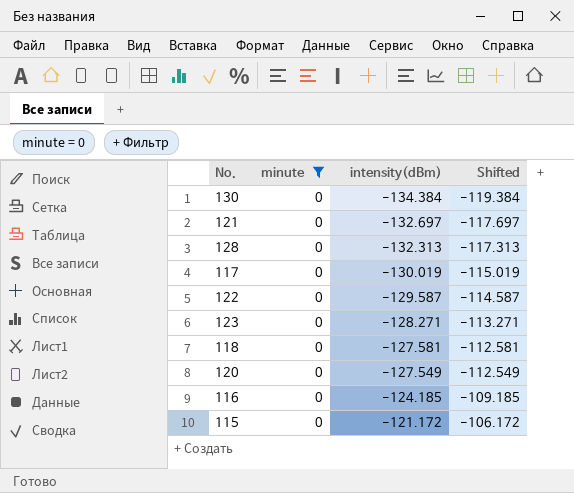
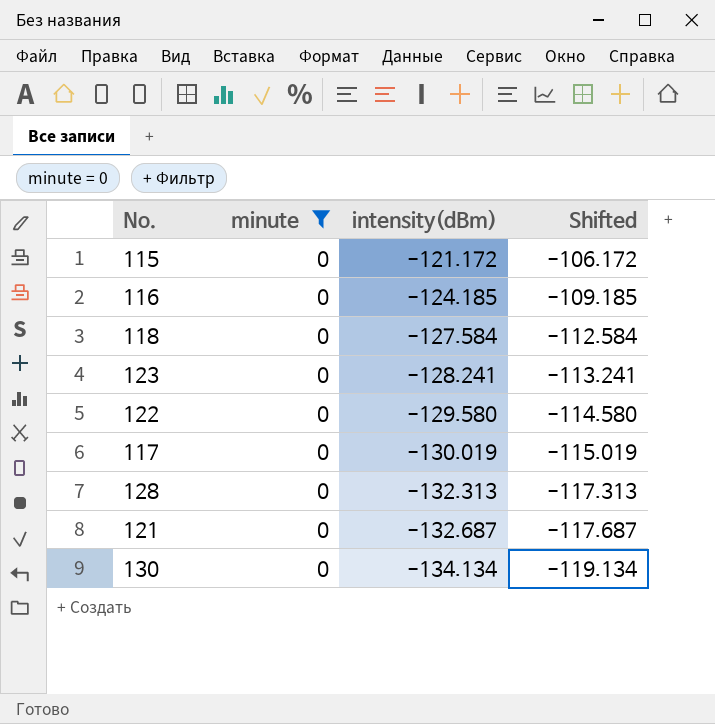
row order: intensity(dBm) ascending -> intensity(dBm) descending
row 120: 0 | -127.549 | -112.549 -> none
118 | intensity(dBm): -127.581 -> -127.584
118 | Shifted: -112.581 -> -112.584
123 | intensity(dBm): -128.271 -> -128.241
123 | Shifted: -113.271 -> -113.241
122 | intensity(dBm): -129.587 -> -129.580
122 | Shifted: -114.587 -> -114.580
121 | intensity(dBm): -132.697 -> -132.687
121 | Shifted: -117.697 -> -117.687
130 | intensity(dBm): -134.384 -> -134.134
130 | Shifted: -119.384 -> -119.134

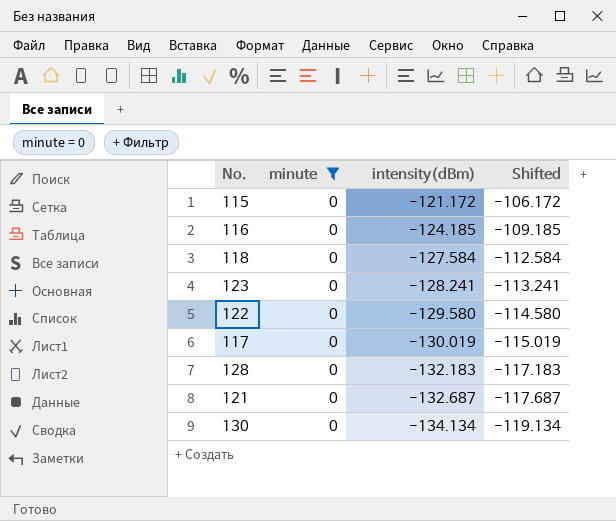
128 | intensity(dBm): -132.313 -> -132.183
128 | Shifted: -117.313 -> -117.183

